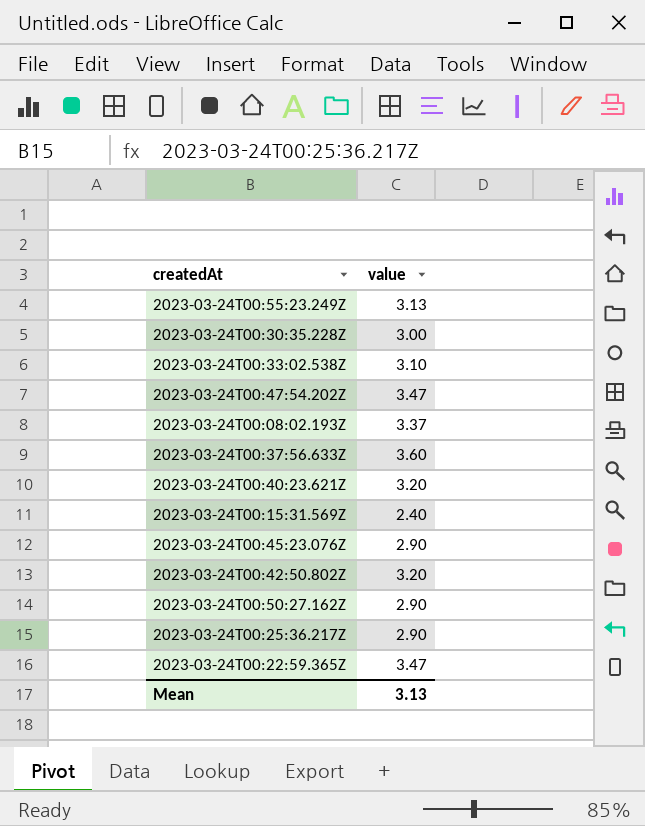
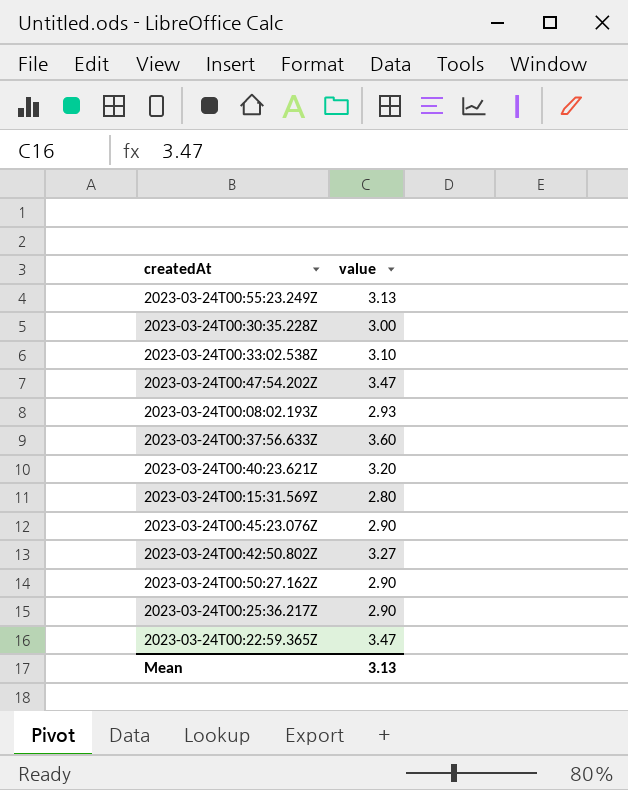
2023-03-24T00:08:02.193Z | value: 3.37 -> 2.93
2023-03-24T00:15:31.569Z | value: 2.40 -> 2.80
2023-03-24T00:42:50.802Z | value: 3.20 -> 3.27

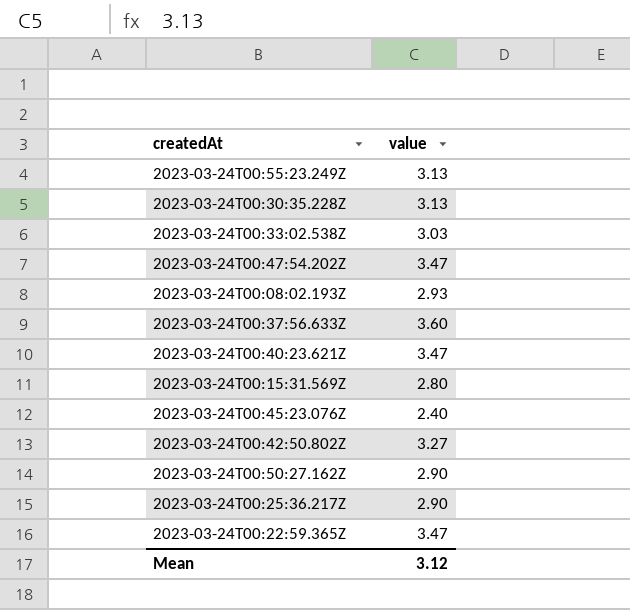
2023-03-24T00:30:35.228Z | value: 3.00 -> 3.13
2023-03-24T00:33:02.538Z | value: 3.10 -> 3.03
2023-03-24T00:40:23.621Z | value: 3.20 -> 3.47
2023-03-24T00:45:23.076Z | value: 2.90 -> 2.40
Mean | value: 3.13 -> 3.12

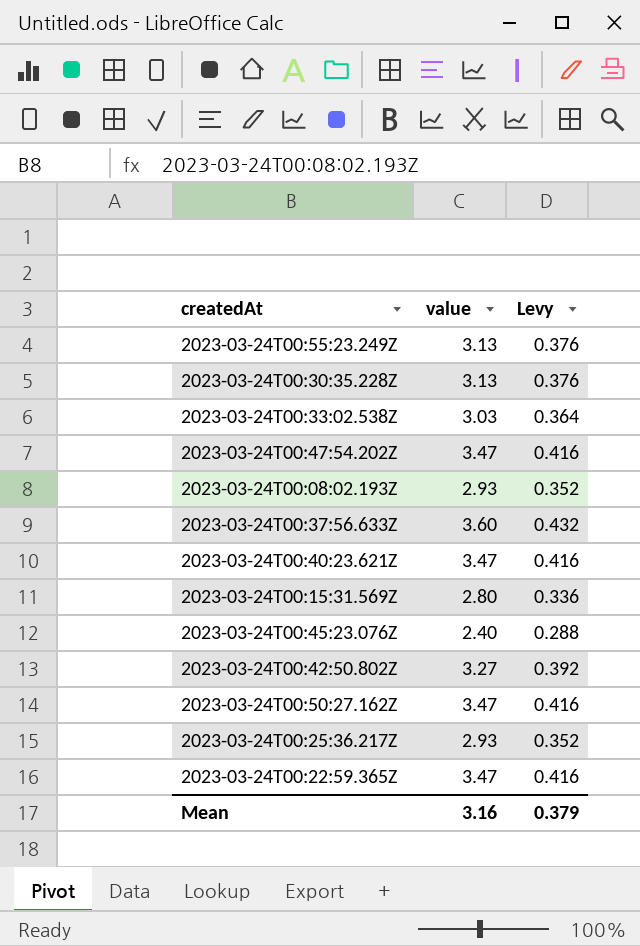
column Levy | formula: none -> [value] * 0.12
2023-03-24T00:50:27.162Z | value: 2.90 -> 3.47
2023-03-24T00:25:36.217Z | value: 2.90 -> 2.93
Mean | value: 3.12 -> 3.16

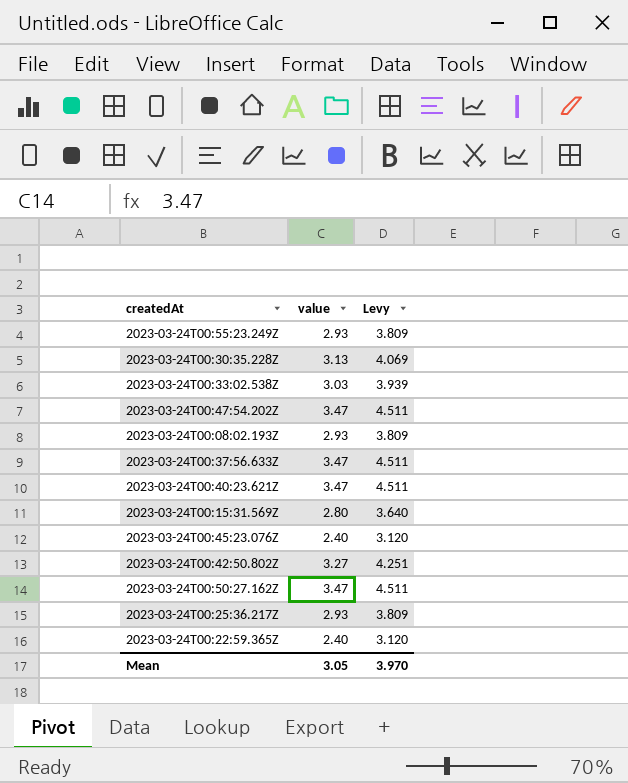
column Levy | formula: [value] * 0.12 -> [value] * 1.3
2023-03-24T00:55:23.249Z | value: 3.13 -> 2.93
2023-03-24T00:37:56.633Z | value: 3.60 -> 3.47
2023-03-24T00:22:59.365Z | value: 3.47 -> 2.40
Mean | value: 3.16 -> 3.05
Mean | Levy: 0.379 -> 3.970

